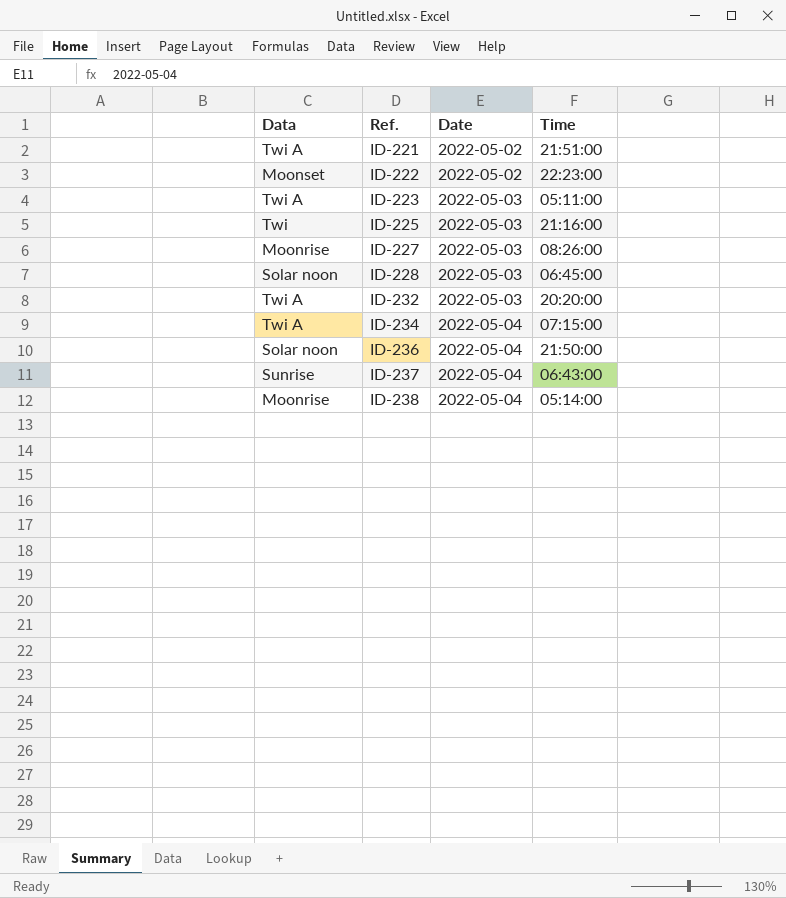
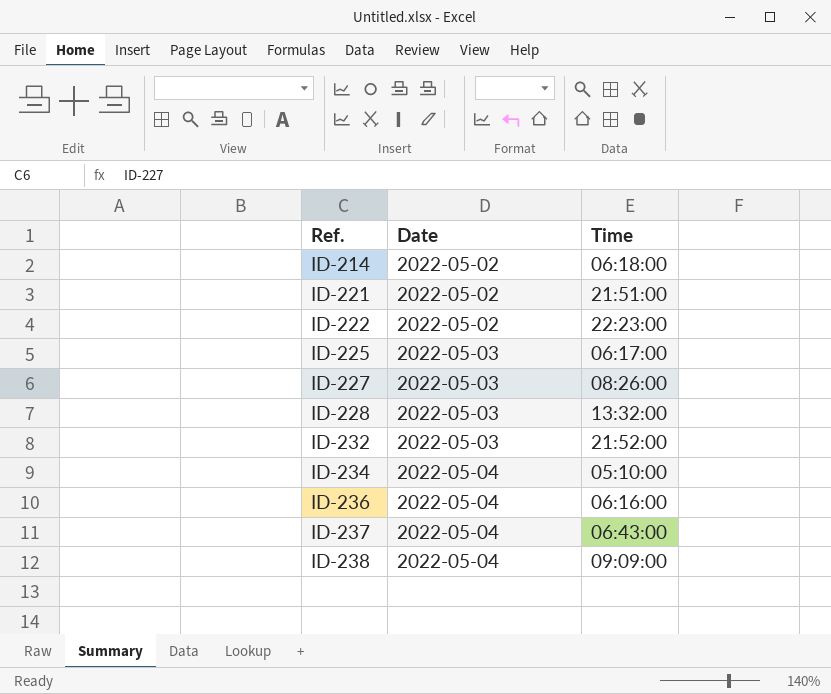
column Data | position: 1 -> none
row ID-223: Twi A | 2022-05-03 | 05:11:00 -> none
row ID-214: none -> 2022-05-02 | 06:18:00
ID-225 | Time: 21:16:00 -> 06:17:00
ID-228 | Time: 06:45:00 -> 13:32:00
ID-232 | Time: 20:20:00 -> 21:52:00
ID-234 | Time: 07:15:00 -> 05:10:00
ID-236 | Time: 21:50:00 -> 06:16:00
ID-238 | Time: 05:14:00 -> 09:09:00

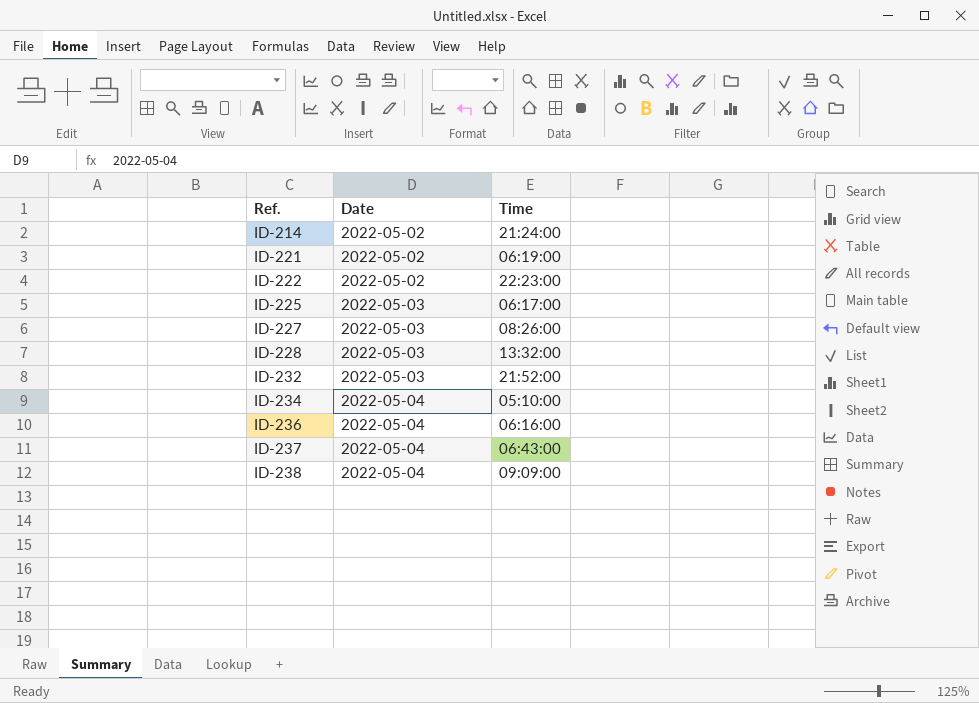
ID-214 | Time: 06:18:00 -> 21:24:00
ID-221 | Time: 21:51:00 -> 06:19:00

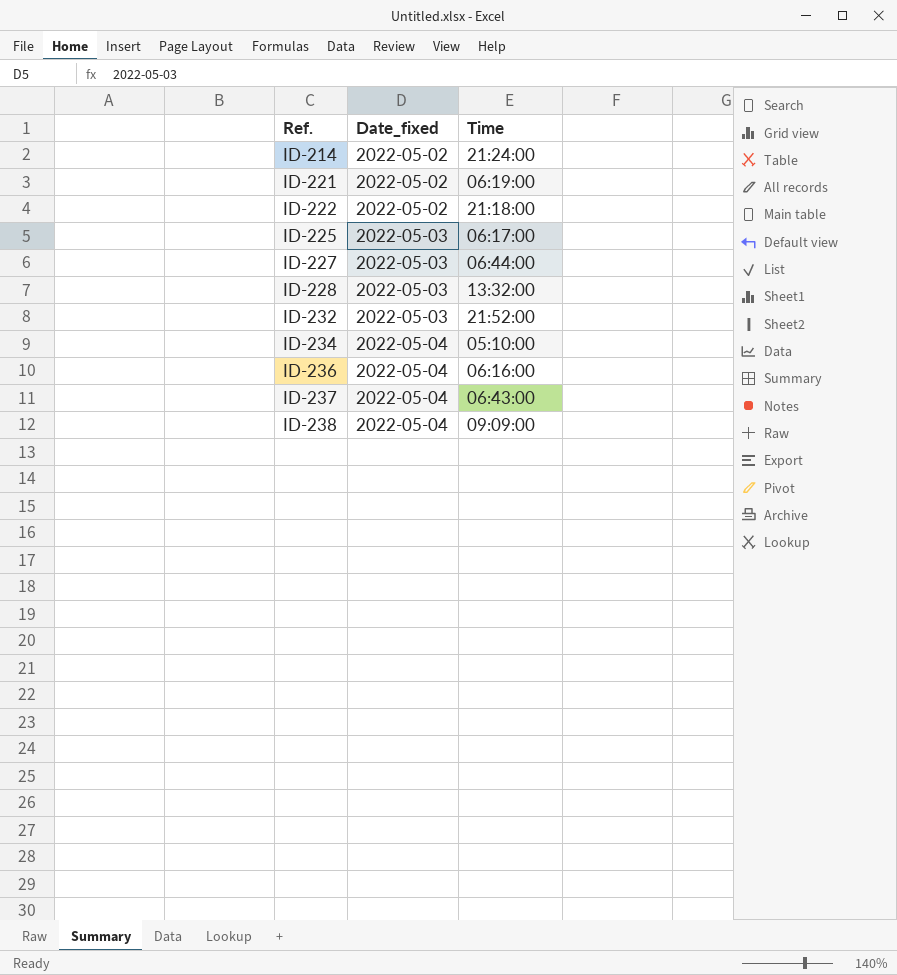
column name: Date -> Date_fixed
ID-222 | Time: 22:23:00 -> 21:18:00
ID-227 | Time: 08:26:00 -> 06:44:00

